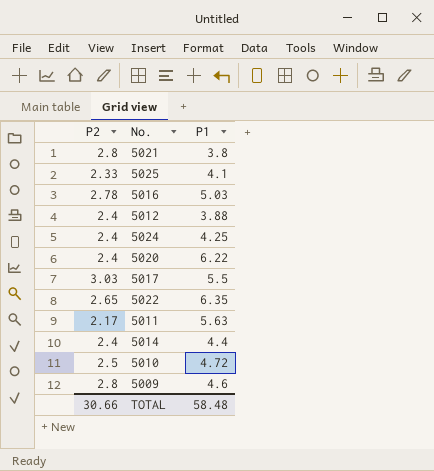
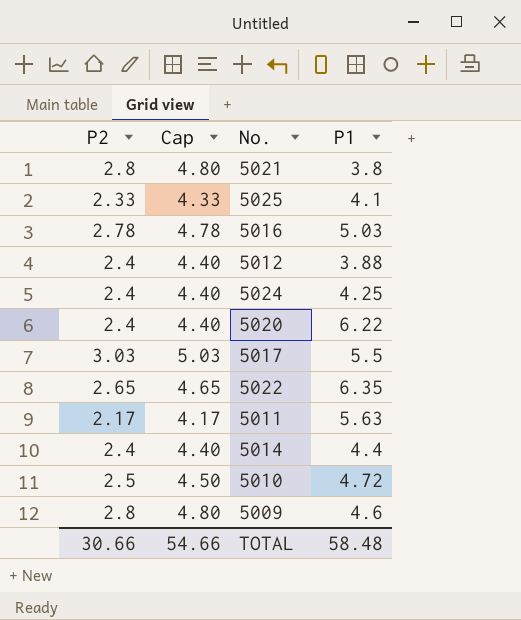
column Cap | formula: none -> [P2] + 2

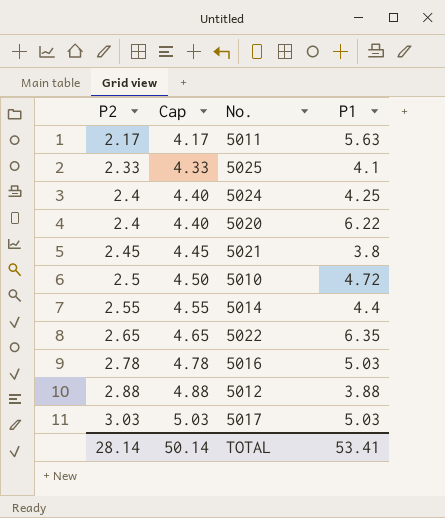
row order: none -> P2 ascending
row 5009: 2.8 | 4.80 | 4.6 -> none
5021 | P2: 2.8 -> 2.45
5021 | Cap: 4.80 -> 4.45
5014 | P2: 2.4 -> 2.55
5014 | Cap: 4.40 -> 4.55
5012 | P2: 2.4 -> 2.88
5012 | Cap: 4.40 -> 4.88
5017 | P1: 5.5 -> 5.03
TOTAL | P2: 30.66 -> 28.14
TOTAL | Cap: 54.66 -> 50.14
TOTAL | P1: 58.48 -> 53.41

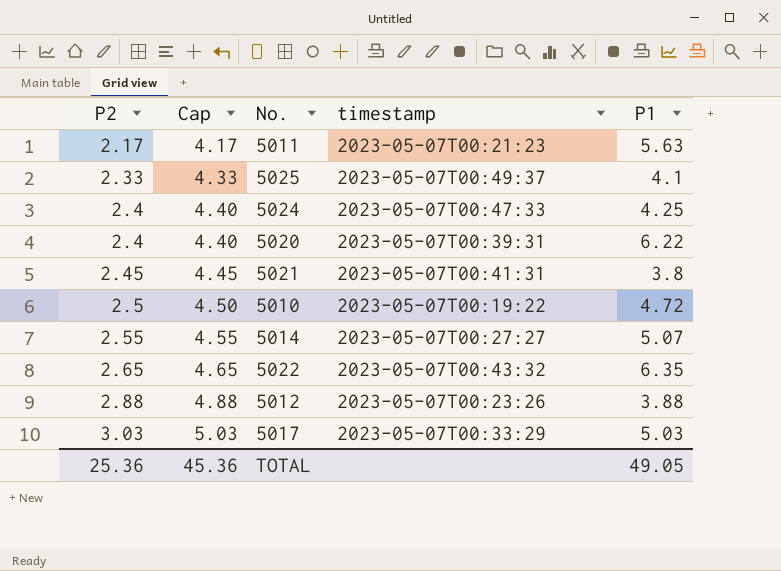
column timestamp | position: none -> 4
row 5016: 2.78 | 4.78 | 5.03 -> none
5014 | P1: 4.4 -> 5.07
TOTAL | P2: 28.14 -> 25.36
TOTAL | Cap: 50.14 -> 45.36
TOTAL | P1: 53.41 -> 49.05

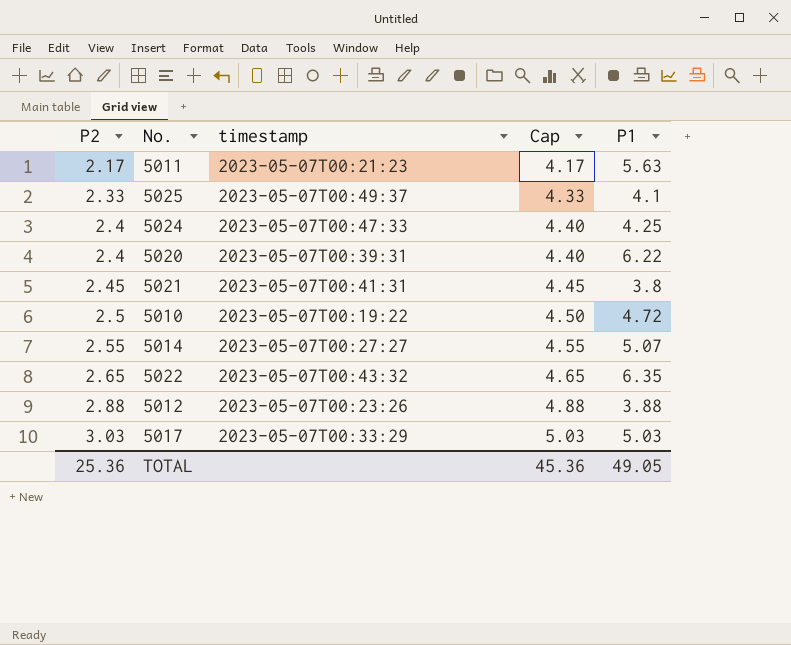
column Cap | position: 2 -> 4

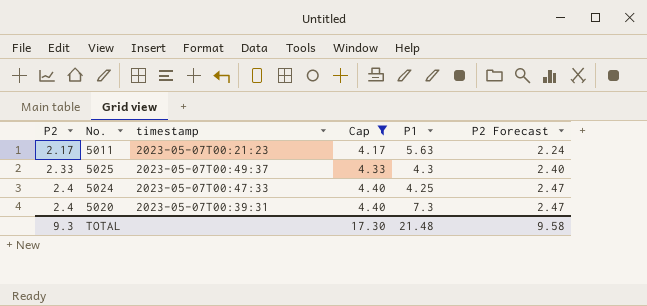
filter: none -> Cap <= 4.40
column P2 Forecast | formula: none -> [P2] * 1.03
5025 | P1: 4.1 -> 4.3
5020 | P1: 6.22 -> 7.3
TOTAL | P2: 25.36 -> 9.3
TOTAL | Cap: 45.36 -> 17.30
TOTAL | P1: 49.05 -> 21.48

